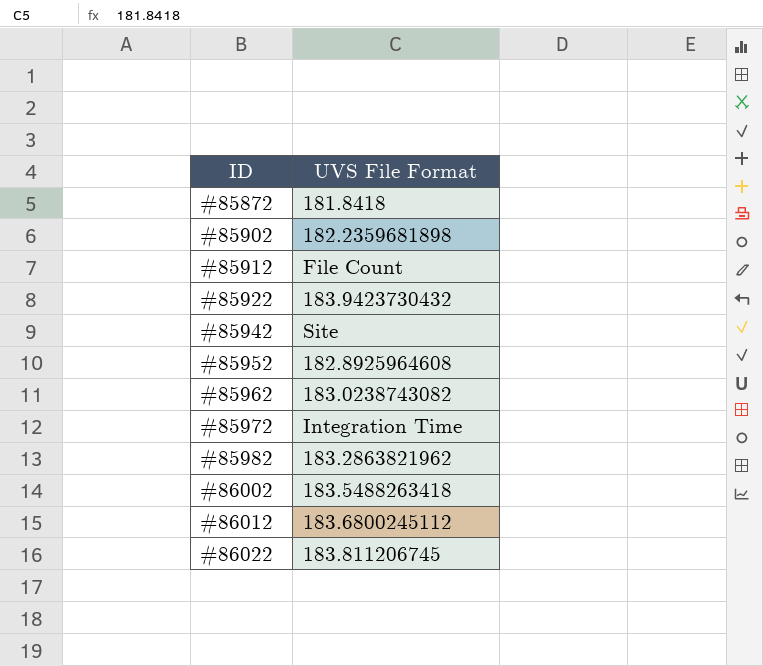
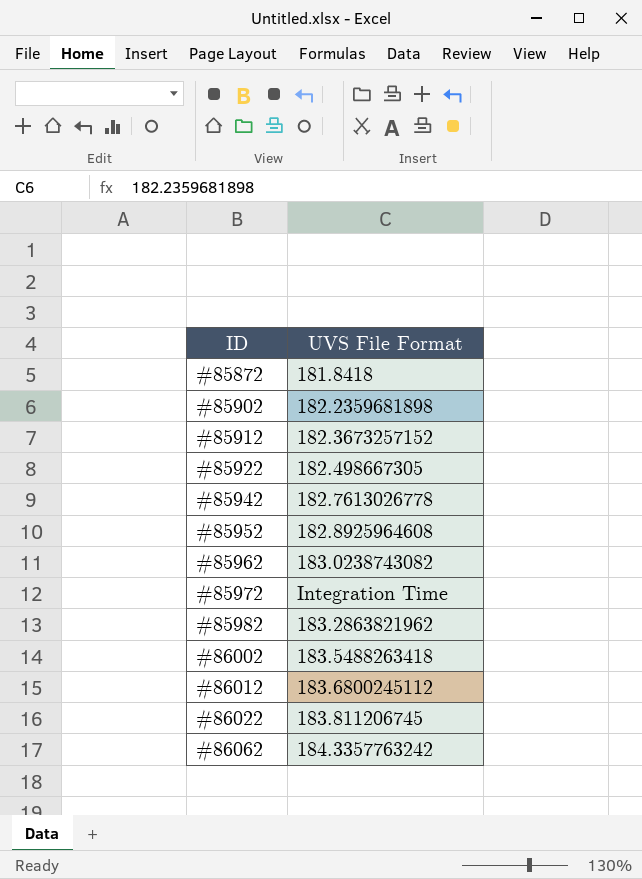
#85912 | UVS File Format: File Count -> 182.3673257152
#85922 | UVS File Format: 183.9423730432 -> 182.498667305
#85942 | UVS File Format: Site -> 182.7613026778
row #86062: none -> 184.3357763242

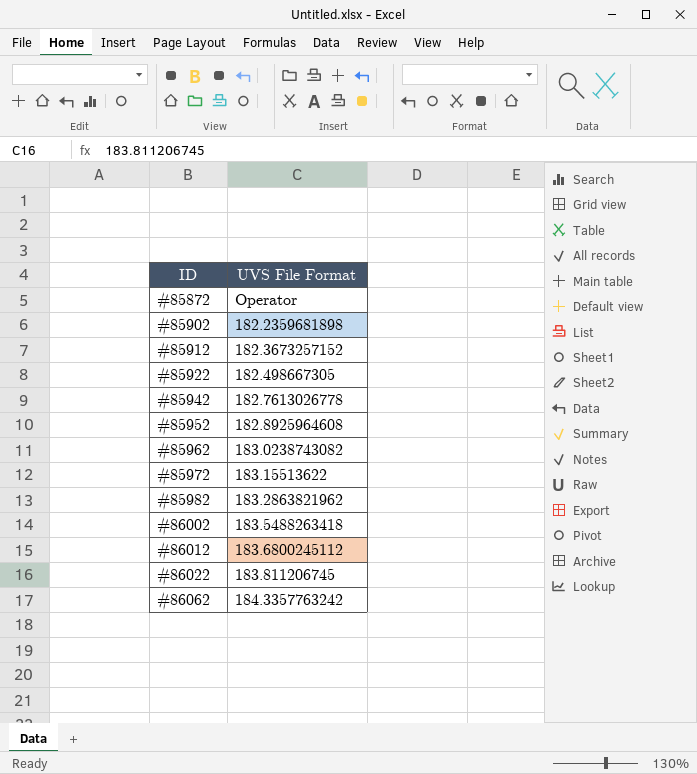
#85872 | UVS File Format: 181.8418 -> Operator
#85972 | UVS File Format: Integration Time -> 183.15513622

